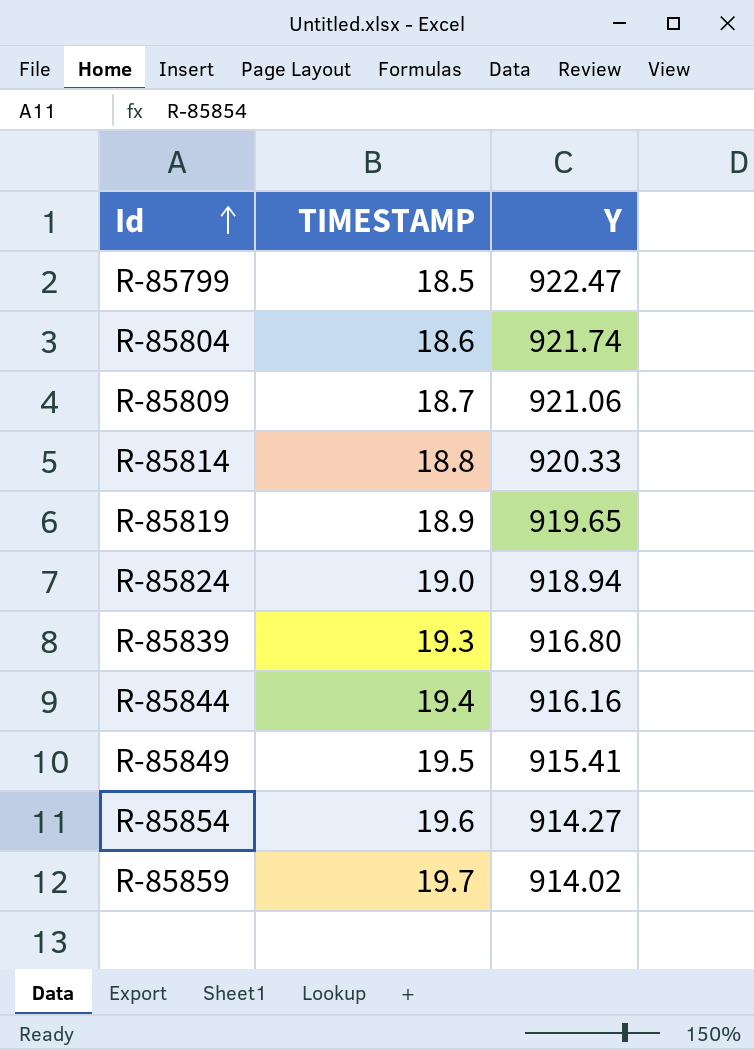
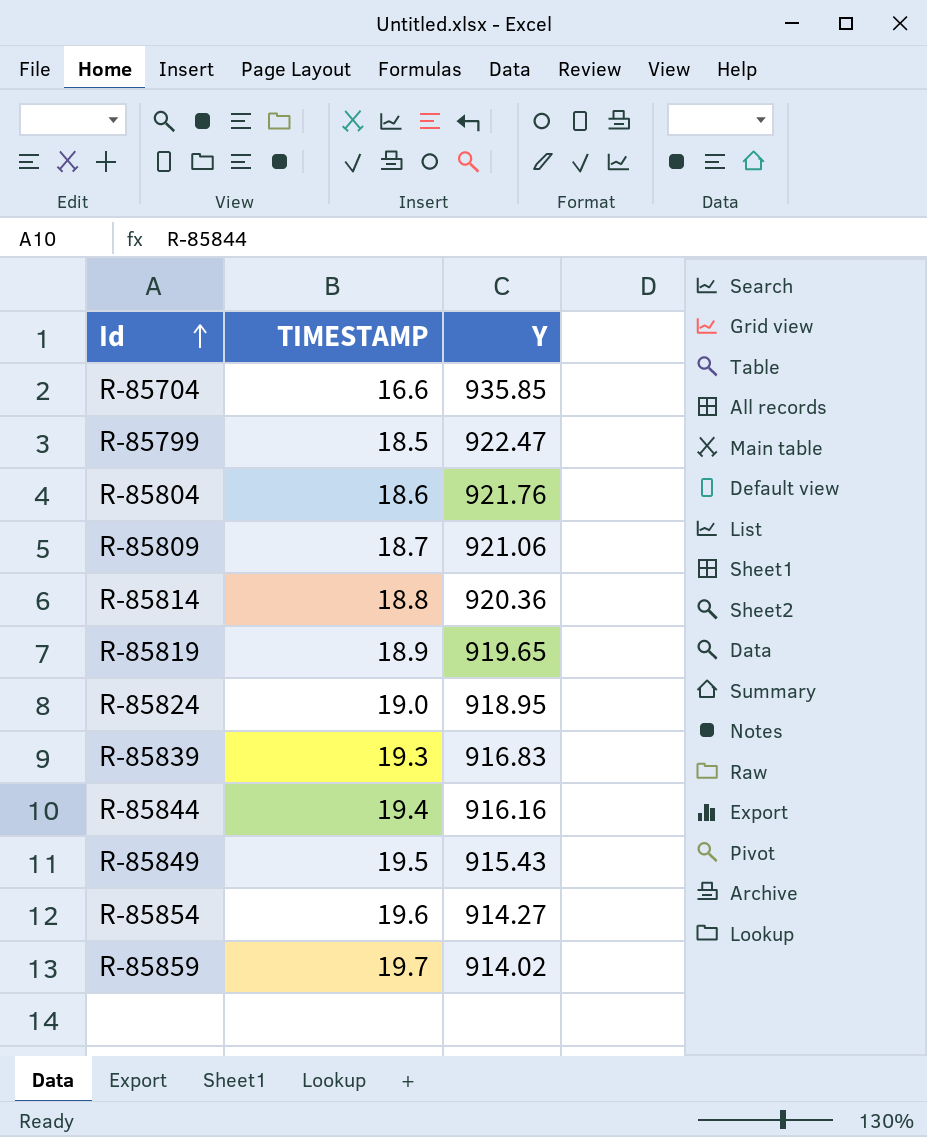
row R-85704: none -> 16.6 | 935.85
R-85804 | Y: 921.74 -> 921.76
R-85814 | Y: 920.33 -> 920.36
R-85824 | Y: 918.94 -> 918.95
R-85839 | Y: 916.80 -> 916.83
R-85849 | Y: 915.41 -> 915.43

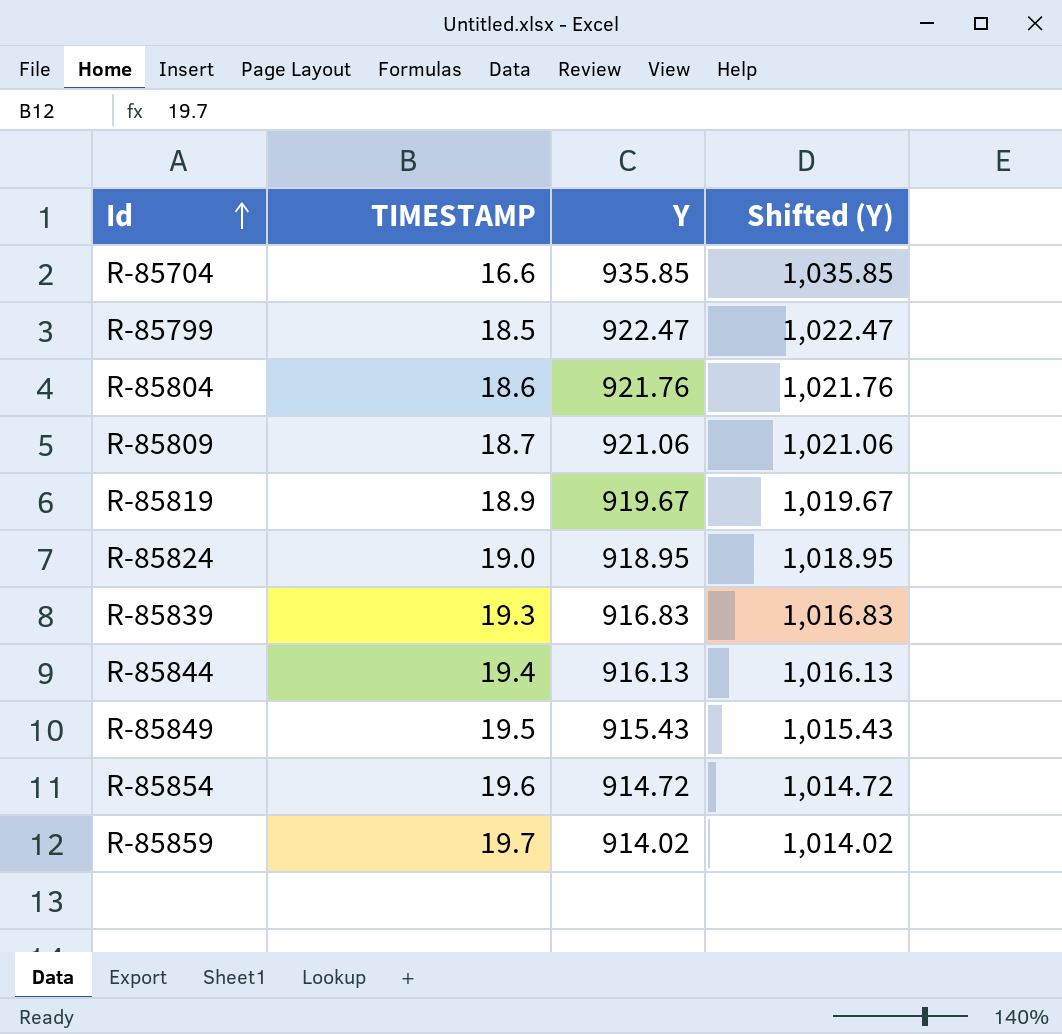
column Shifted (Y) | formula: none -> [Y] + 100
row R-85814: 18.8 | 920.36 -> none
R-85819 | Y: 919.65 -> 919.67
R-85844 | Y: 916.16 -> 916.13
R-85854 | Y: 914.27 -> 914.72

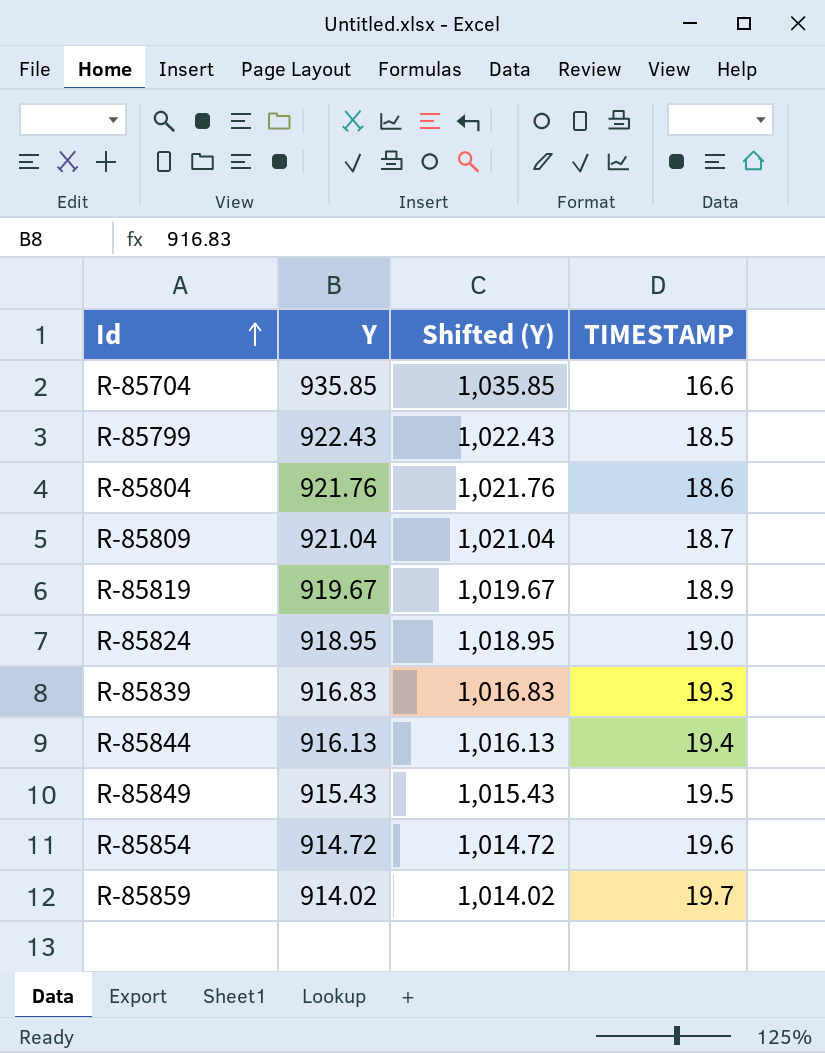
column TIMESTAMP | position: 2 -> 4
R-85799 | Y: 922.47 -> 922.43
R-85799 | Shifted (Y): 1,022.47 -> 1,022.43
R-85809 | Y: 921.06 -> 921.04
R-85809 | Shifted (Y): 1,021.06 -> 1,021.04

